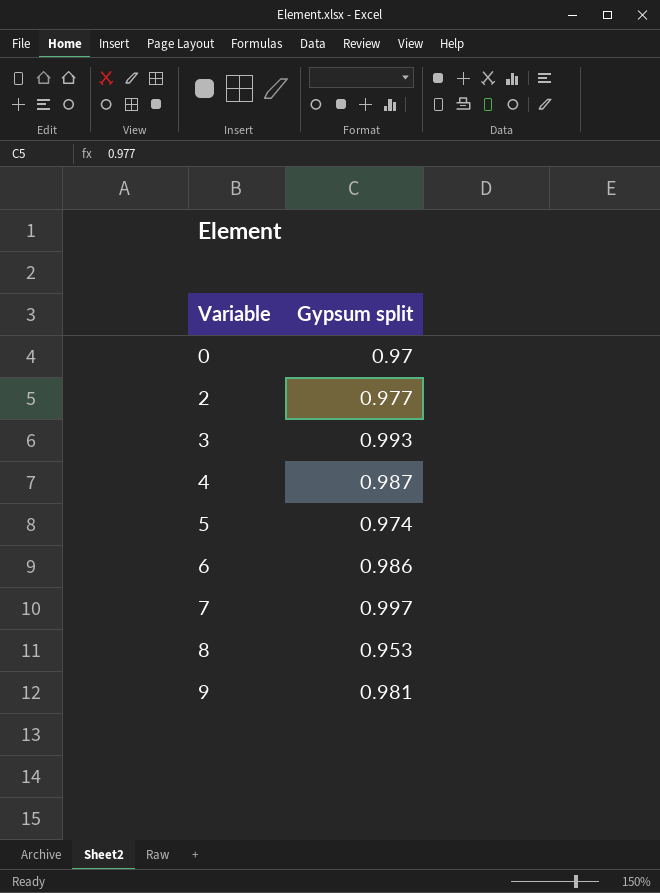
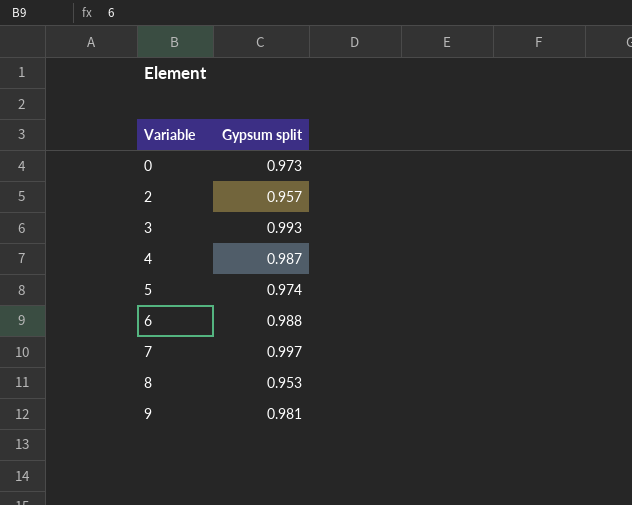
0 | Gypsum split: 0.97 -> 0.973
2 | Gypsum split: 0.977 -> 0.957
6 | Gypsum split: 0.986 -> 0.988

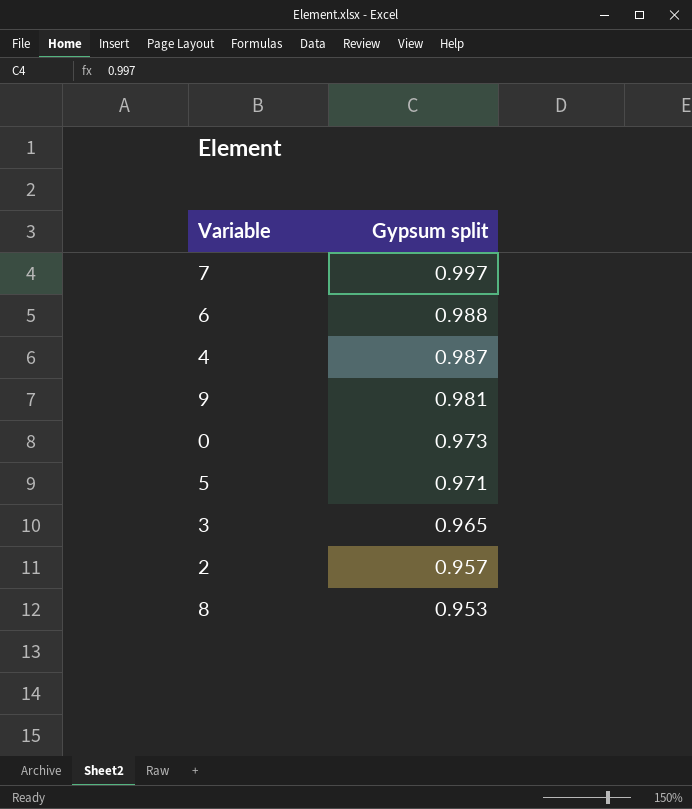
row order: Variable ascending -> Gypsum split descending
5 | Gypsum split: 0.974 -> 0.971
3 | Gypsum split: 0.993 -> 0.965

